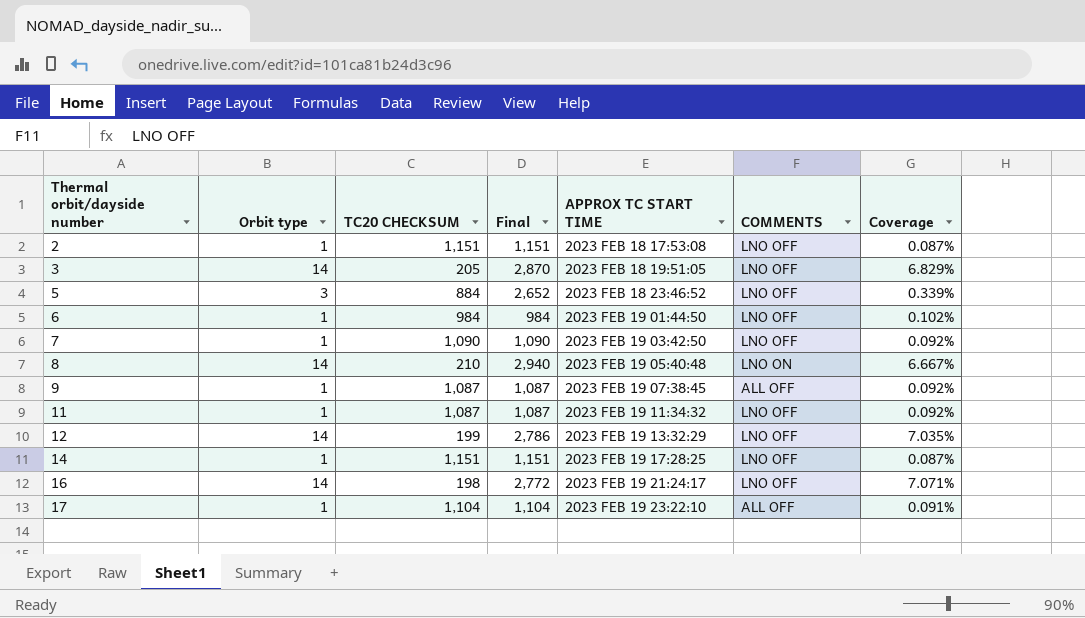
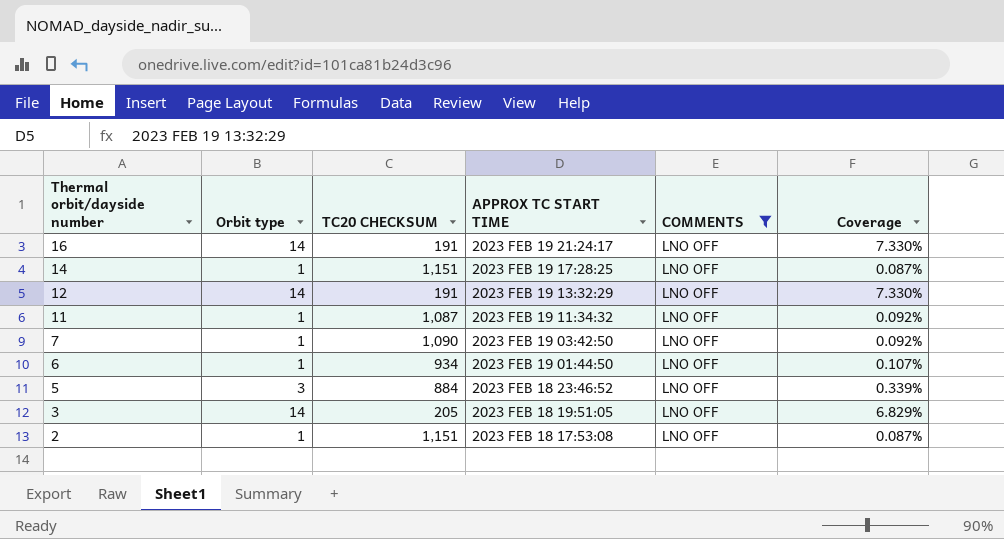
filter: none -> COMMENTS = LNO OFF
row order: Thermal orbit/dayside number ascending -> Thermal orbit/dayside number descending
column Final | formula: [Orbit type] * [TC20 CHECKSUM] -> none
16 | TC20 CHECKSUM: 198 -> 191
16 | Coverage: 7.071% -> 7.330%
12 | TC20 CHECKSUM: 199 -> 191
12 | Coverage: 7.035% -> 7.330%
6 | TC20 CHECKSUM: 984 -> 934
6 | Coverage: 0.102% -> 0.107%

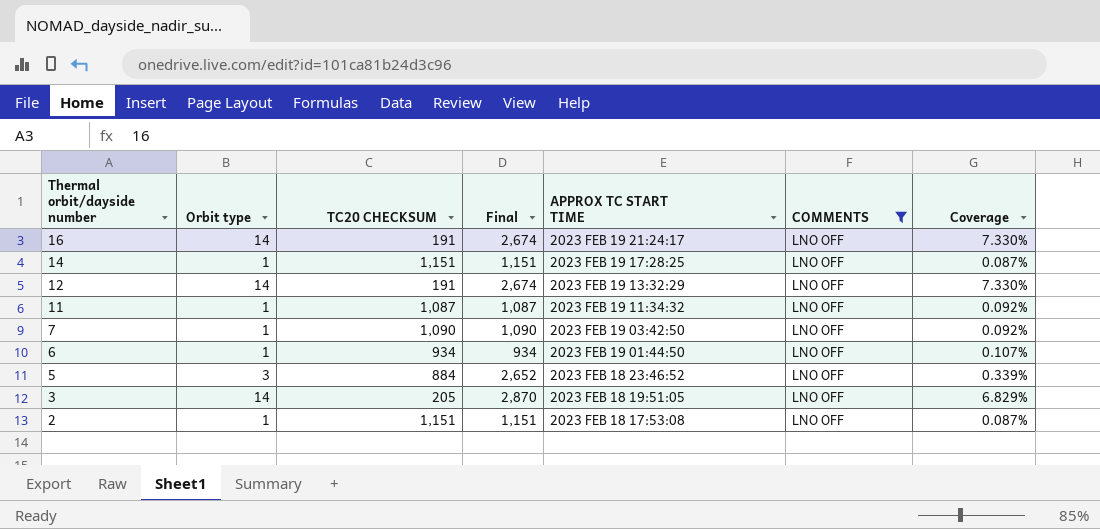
column Final | formula: none -> [Orbit type] * [TC20 CHECKSUM]

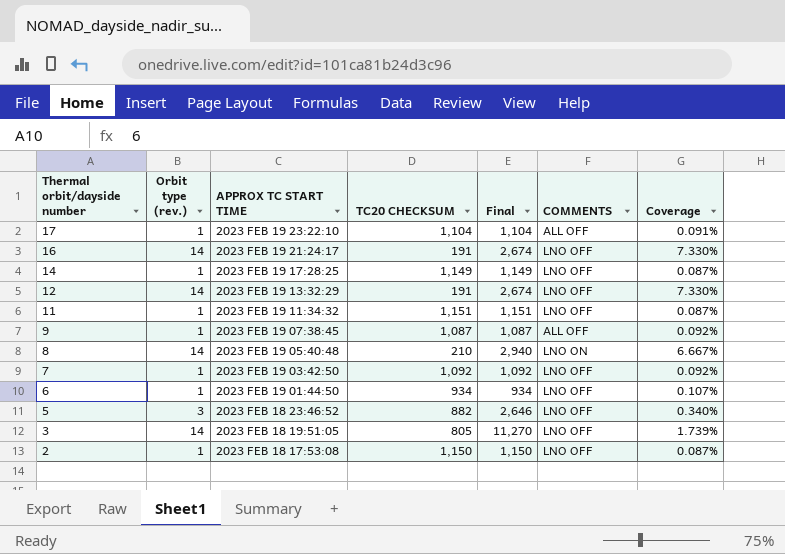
filter: COMMENTS = LNO OFF -> none
column name: Orbit type -> Orbit type (rev.)
column APPROX TC START TIME | position: 5 -> 3
14 | TC20 CHECKSUM: 1,151 -> 1,149
14 | Final: 1,151 -> 1,149
11 | TC20 CHECKSUM: 1,087 -> 1,151
11 | Final: 1,087 -> 1,151
11 | Coverage: 0.092% -> 0.087%
7 | TC20 CHECKSUM: 1,090 -> 1,092
7 | Final: 1,090 -> 1,092
5 | TC20 CHECKSUM: 884 -> 882
5 | Final: 2,652 -> 2,646
5 | Coverage: 0.339% -> 0.340%
3 | TC20 CHECKSUM: 205 -> 805
3 | Final: 2,870 -> 11,270
3 | Coverage: 6.829% -> 1.739%
2 | TC20 CHECKSUM: 1,151 -> 1,150
2 | Final: 1,151 -> 1,150

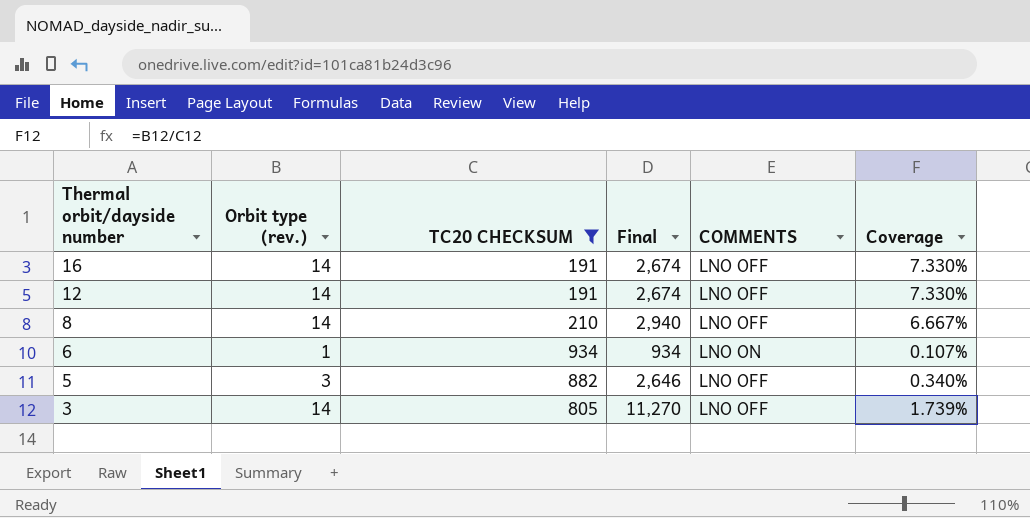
filter: none -> TC20 CHECKSUM <= 934
column APPROX TC START TIME | position: 3 -> none
8 | COMMENTS: LNO ON -> LNO OFF
6 | COMMENTS: LNO OFF -> LNO ON

